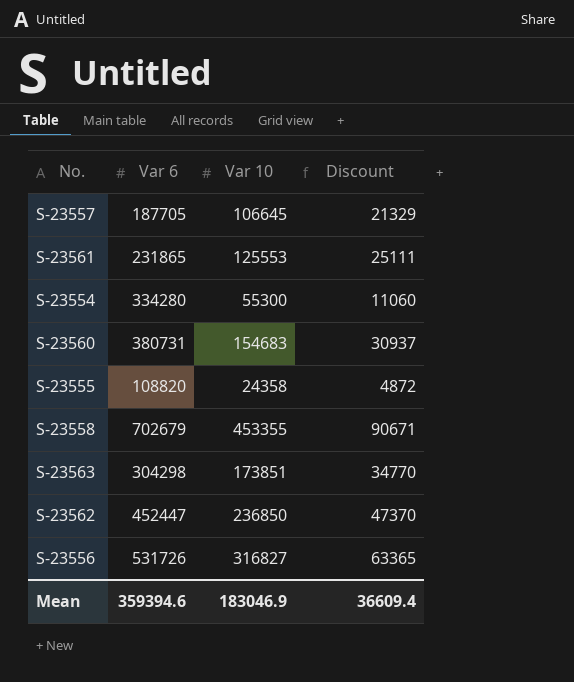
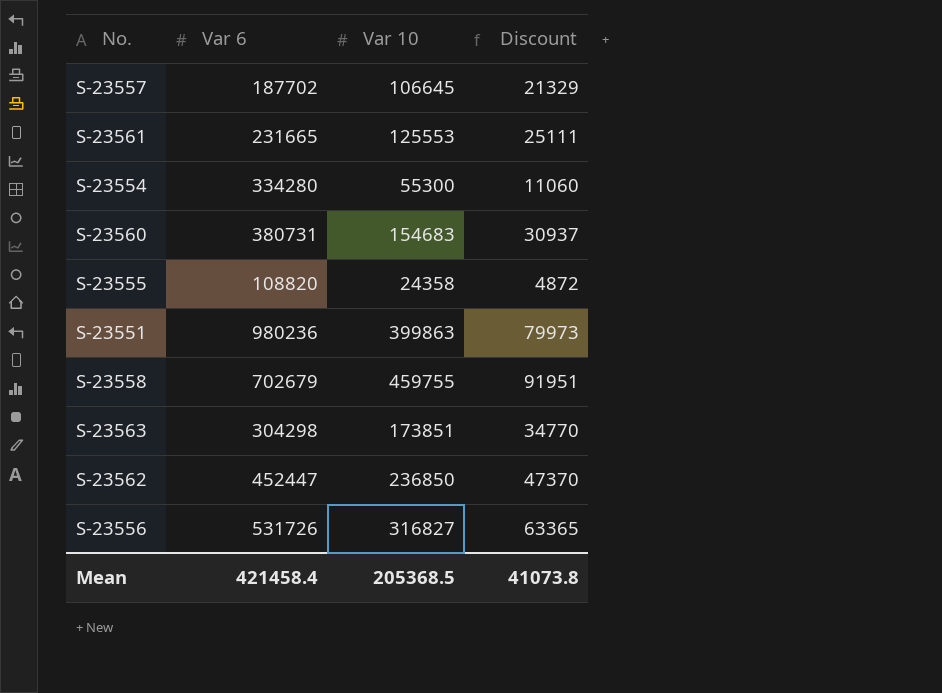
S-23557 | Var 6: 187705 -> 187702
S-23561 | Var 6: 231865 -> 231665
row S-23551: none -> 980236 | 399863 | 79973
S-23558 | Var 10: 453355 -> 459755
S-23558 | Discount: 90671 -> 91951
Mean | Var 6: 359394.6 -> 421458.4
Mean | Var 10: 183046.9 -> 205368.5
Mean | Discount: 36609.4 -> 41073.8

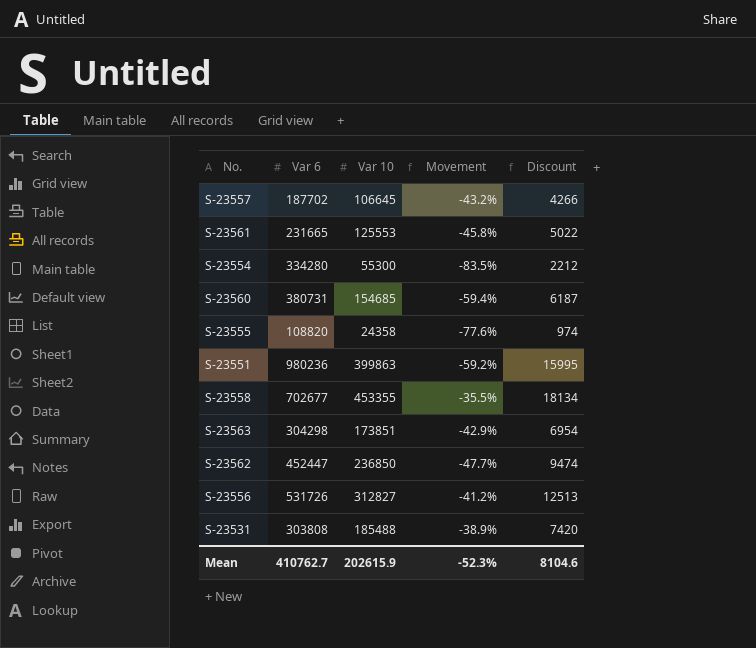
column Movement | formula: none -> ([Var 10] - [Var 6]) / [Var 6]
column Discount | formula: [Var 10] * 0.2 -> [Var 10] * 0.04
S-23560 | Var 10: 154683 -> 154685
S-23558 | Var 6: 702679 -> 702677
S-23558 | Var 10: 459755 -> 453355
S-23556 | Var 10: 316827 -> 312827
row S-23531: none -> 303808 | 185488 | -38.9% | 7420
Mean | Var 6: 421458.4 -> 410762.7
Mean | Var 10: 205368.5 -> 202615.9
Mean | Discount: 41073.8 -> 8104.6

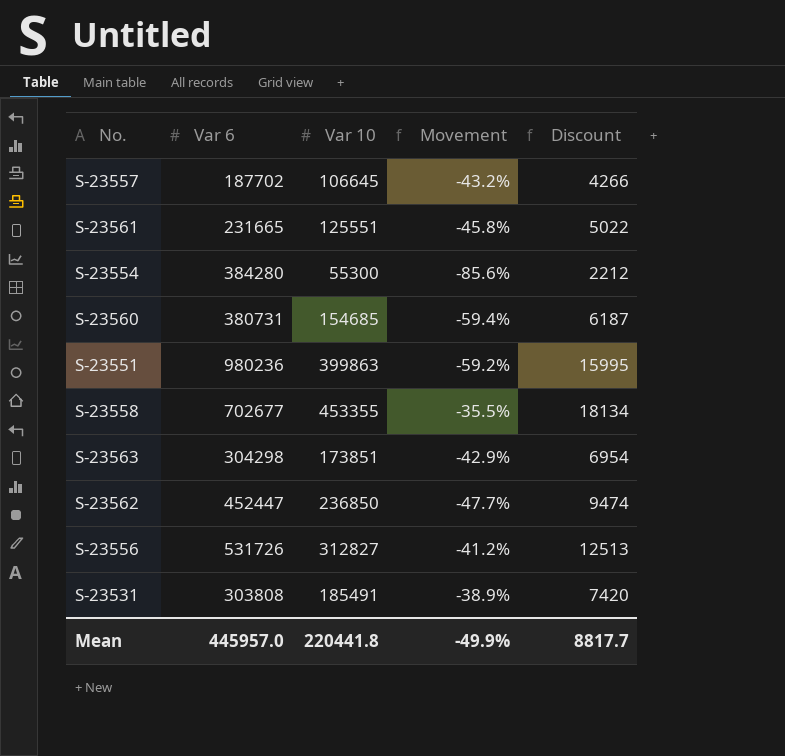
row S-23555: 108820 | 24358 | -77.6% | 974 -> none
S-23561 | Var 10: 125553 -> 125551
S-23554 | Var 6: 334280 -> 384280
S-23554 | Movement: -83.5% -> -85.6%
S-23531 | Var 10: 185488 -> 185491
Mean | Var 6: 410762.7 -> 445957.0
Mean | Var 10: 202615.9 -> 220441.8
Mean | Movement: -52.3% -> -49.9%
Mean | Discount: 8104.6 -> 8817.7

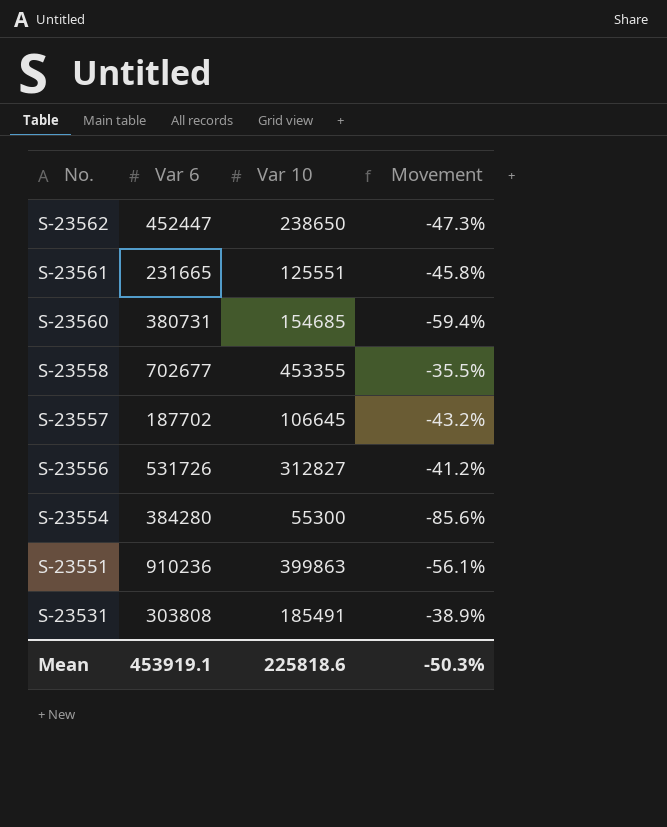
row order: none -> No. descending
column Discount | formula: [Var 10] * 0.04 -> none
row S-23563: 304298 | 173851 | -42.9% | 6954 -> none
S-23562 | Var 10: 236850 -> 238650
S-23562 | Movement: -47.7% -> -47.3%
S-23551 | Var 6: 980236 -> 910236
S-23551 | Movement: -59.2% -> -56.1%
Mean | Var 6: 445957.0 -> 453919.1
Mean | Var 10: 220441.8 -> 225818.6
Mean | Movement: -49.9% -> -50.3%

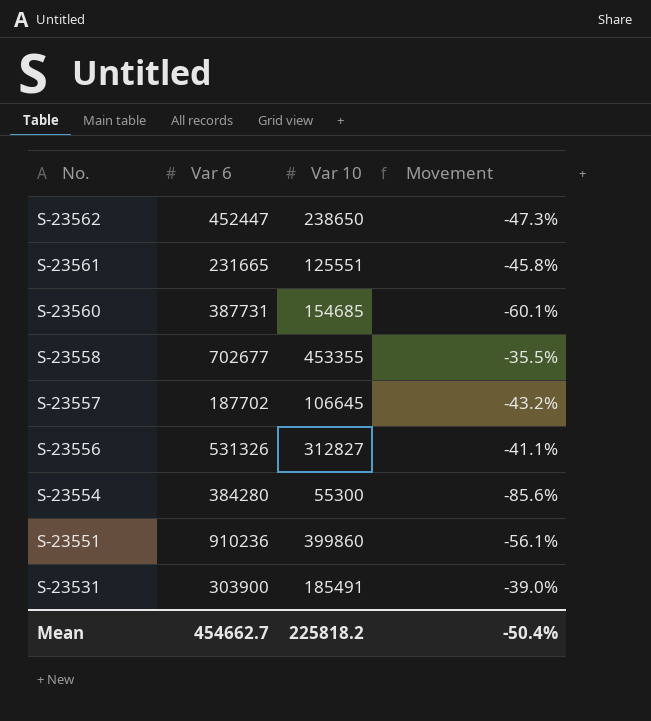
S-23560 | Var 6: 380731 -> 387731
S-23560 | Movement: -59.4% -> -60.1%
S-23556 | Var 6: 531726 -> 531326
S-23556 | Movement: -41.2% -> -41.1%
S-23551 | Var 10: 399863 -> 399860
S-23531 | Var 6: 303808 -> 303900
S-23531 | Movement: -38.9% -> -39.0%
Mean | Var 6: 453919.1 -> 454662.7
Mean | Var 10: 225818.6 -> 225818.2
Mean | Movement: -50.3% -> -50.4%

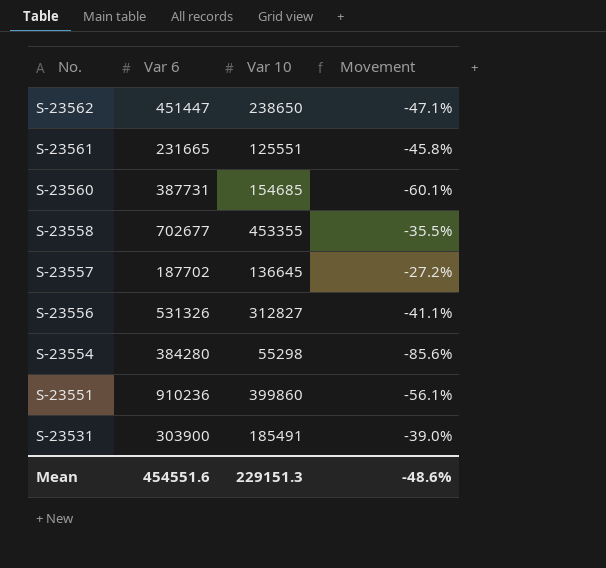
S-23562 | Var 6: 452447 -> 451447
S-23562 | Movement: -47.3% -> -47.1%
S-23557 | Var 10: 106645 -> 136645
S-23557 | Movement: -43.2% -> -27.2%
S-23554 | Var 10: 55300 -> 55298
Mean | Var 6: 454662.7 -> 454551.6
Mean | Var 10: 225818.2 -> 229151.3
Mean | Movement: -50.4% -> -48.6%

